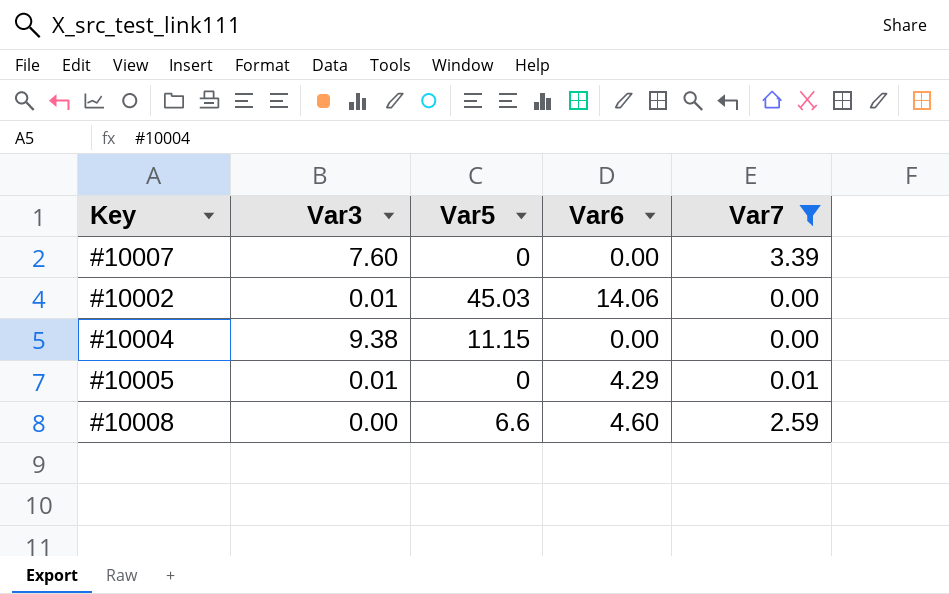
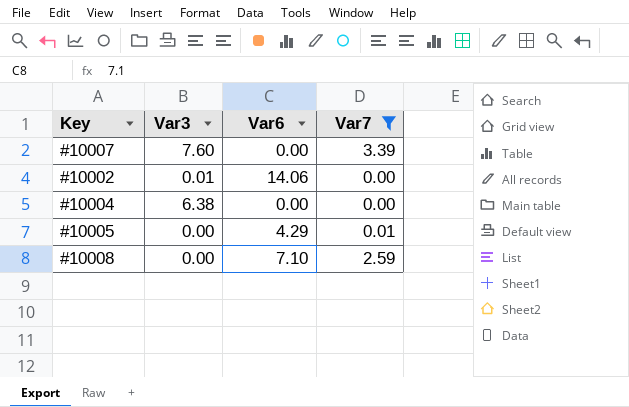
column Var5 | position: 3 -> none
#10004 | Var3: 9.38 -> 6.38
#10005 | Var3: 0.01 -> 0.00
#10008 | Var6: 4.60 -> 7.10

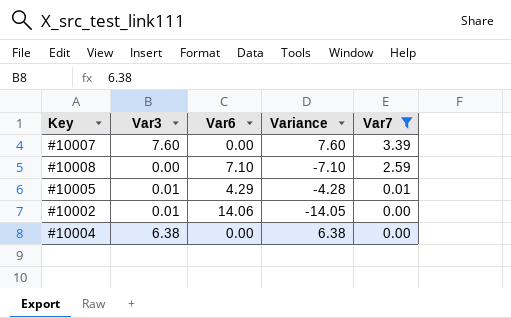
row order: none -> Var7 descending
column Variance | formula: none -> [Var3] - [Var6]
#10005 | Var3: 0.00 -> 0.01

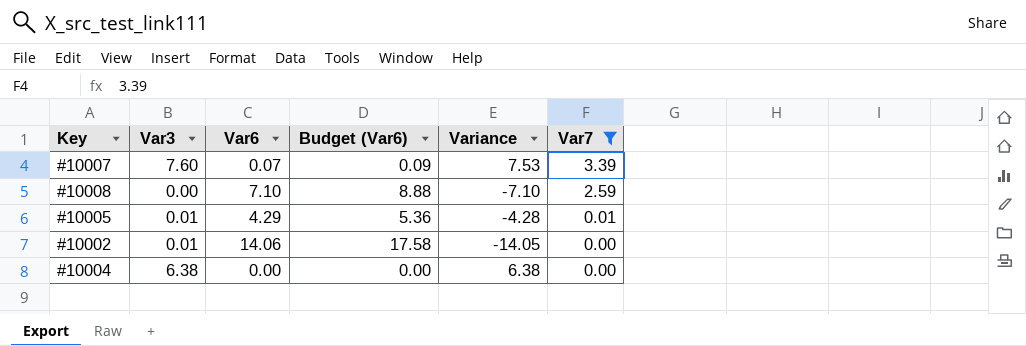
column Budget (Var6) | formula: none -> [Var6] * 1.25
#10007 | Var6: 0.00 -> 0.07
#10007 | Variance: 7.60 -> 7.53

